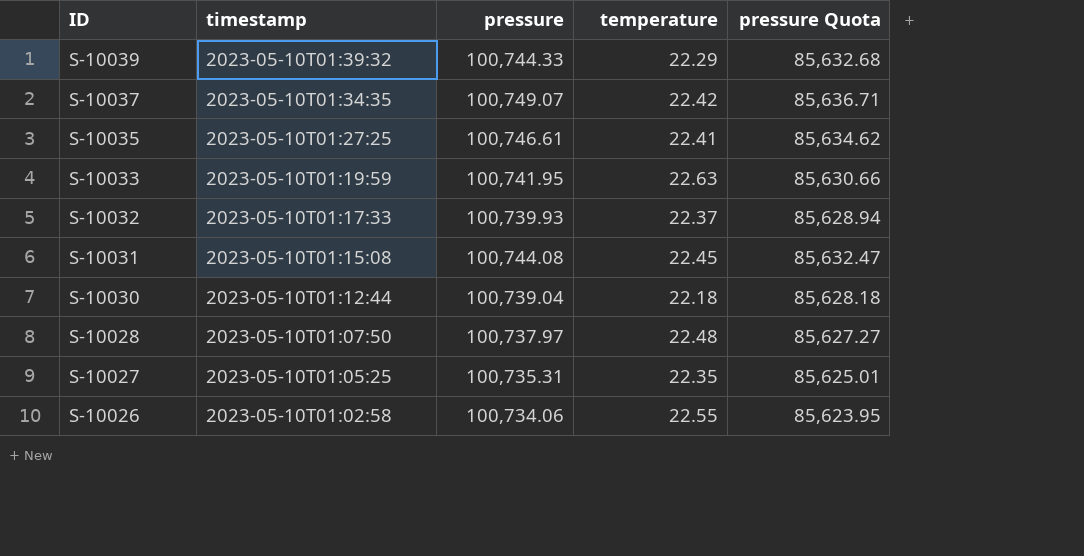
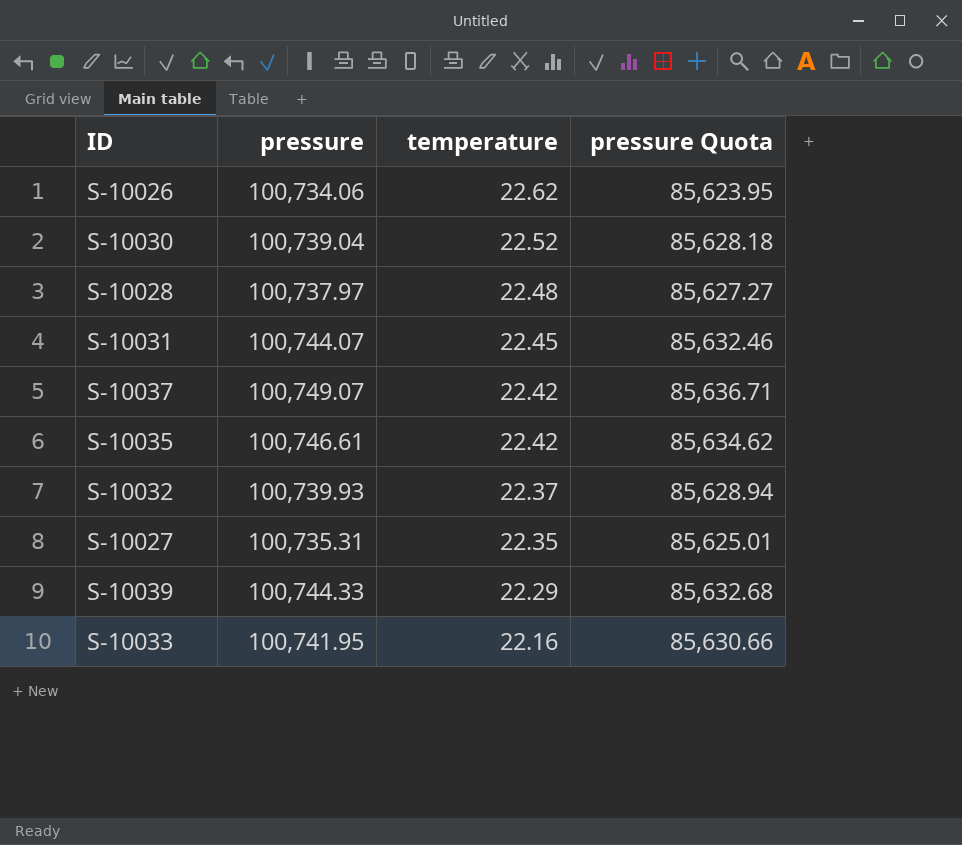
row order: ID descending -> temperature descending
column timestamp | position: 2 -> none
S-10026 | temperature: 22.55 -> 22.62
S-10030 | temperature: 22.18 -> 22.52
S-10031 | pressure: 100,744.08 -> 100,744.07
S-10031 | pressure Quota: 85,632.47 -> 85,632.46
S-10035 | temperature: 22.41 -> 22.42
S-10033 | temperature: 22.63 -> 22.16

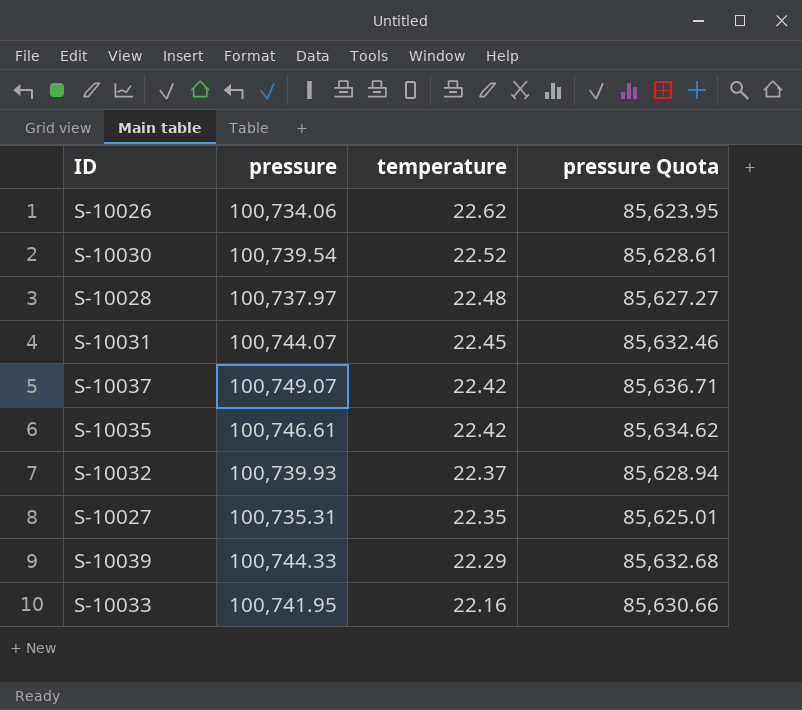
S-10030 | pressure: 100,739.04 -> 100,739.54
S-10030 | pressure Quota: 85,628.18 -> 85,628.61

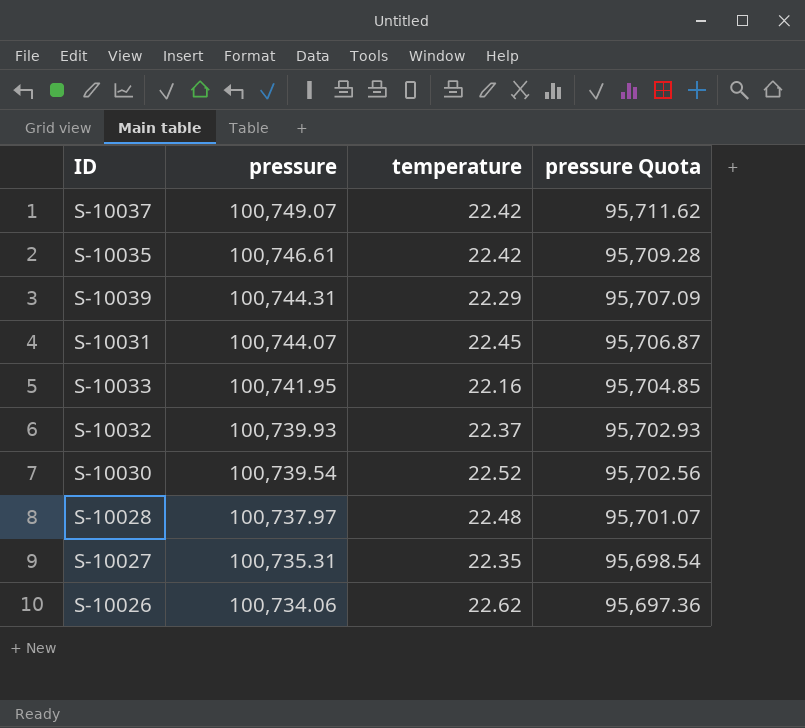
row order: temperature descending -> pressure descending
column pressure Quota | formula: [pressure] * 0.85 -> [pressure] * 0.95
S-10039 | pressure: 100,744.33 -> 100,744.31

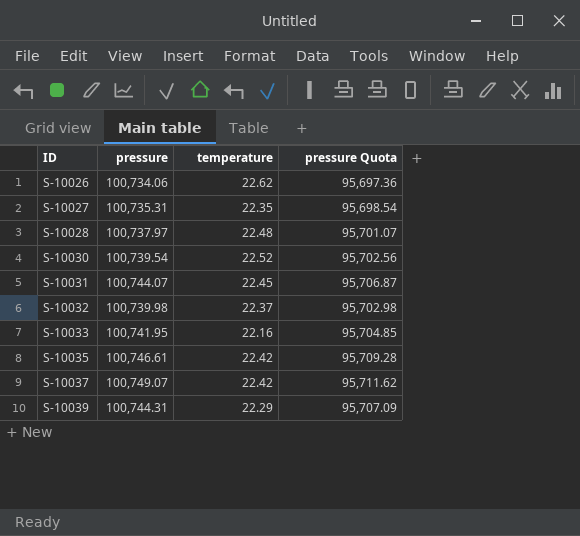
row order: pressure descending -> ID ascending
S-10032 | pressure: 100,739.93 -> 100,739.98
S-10032 | pressure Quota: 95,702.93 -> 95,702.98

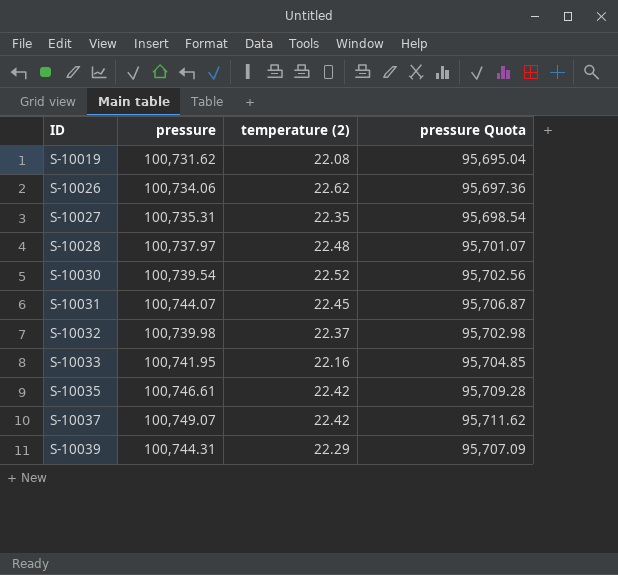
column name: temperature -> temperature (2)
row S-10019: none -> 100,731.62 | 22.08 | 95,695.04

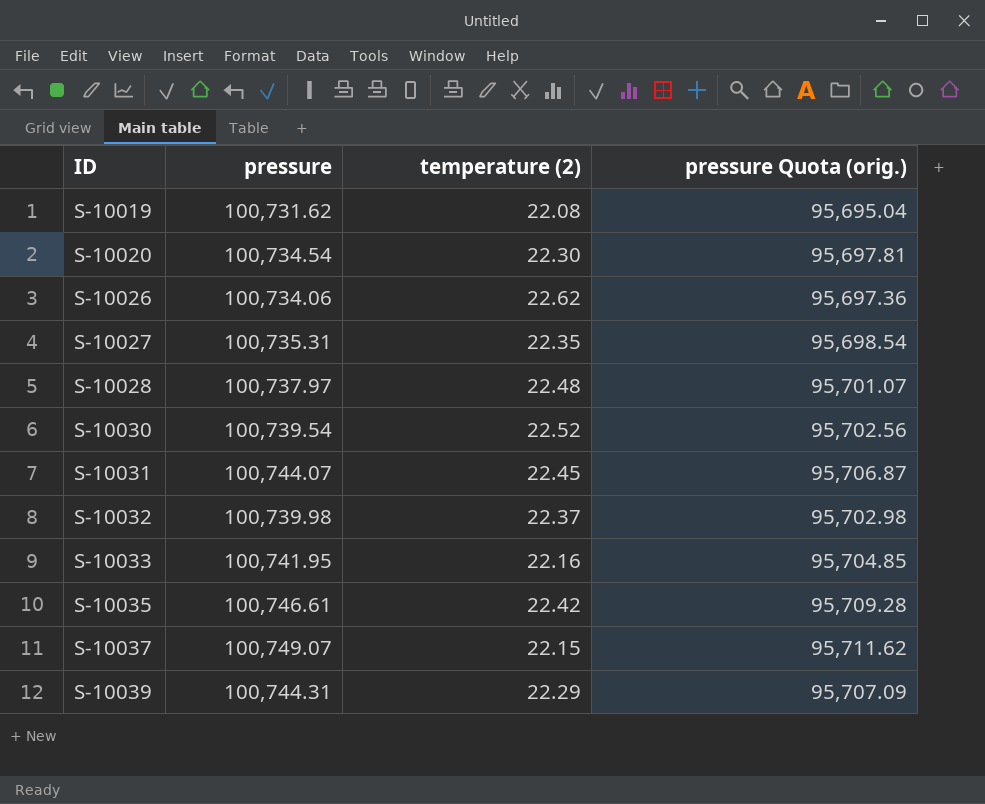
column name: pressure Quota -> pressure Quota (orig.)
row S-10020: none -> 100,734.54 | 22.30 | 95,697.81
S-10037 | temperature (2): 22.42 -> 22.15

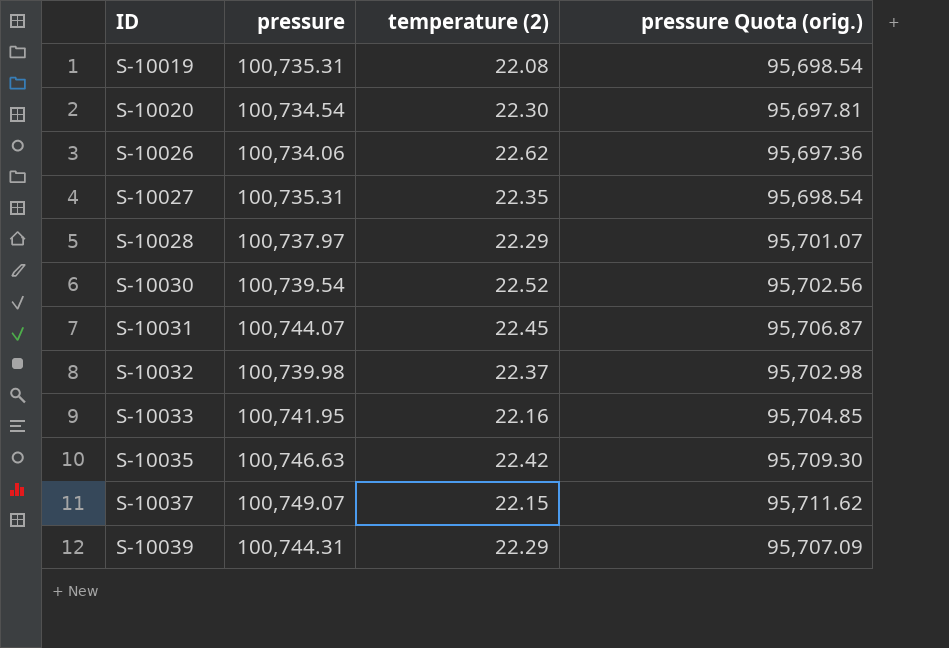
S-10019 | pressure: 100,731.62 -> 100,735.31
S-10019 | pressure Quota (orig.): 95,695.04 -> 95,698.54
S-10028 | temperature (2): 22.48 -> 22.29
S-10035 | pressure: 100,746.61 -> 100,746.63
S-10035 | pressure Quota (orig.): 95,709.28 -> 95,709.30

